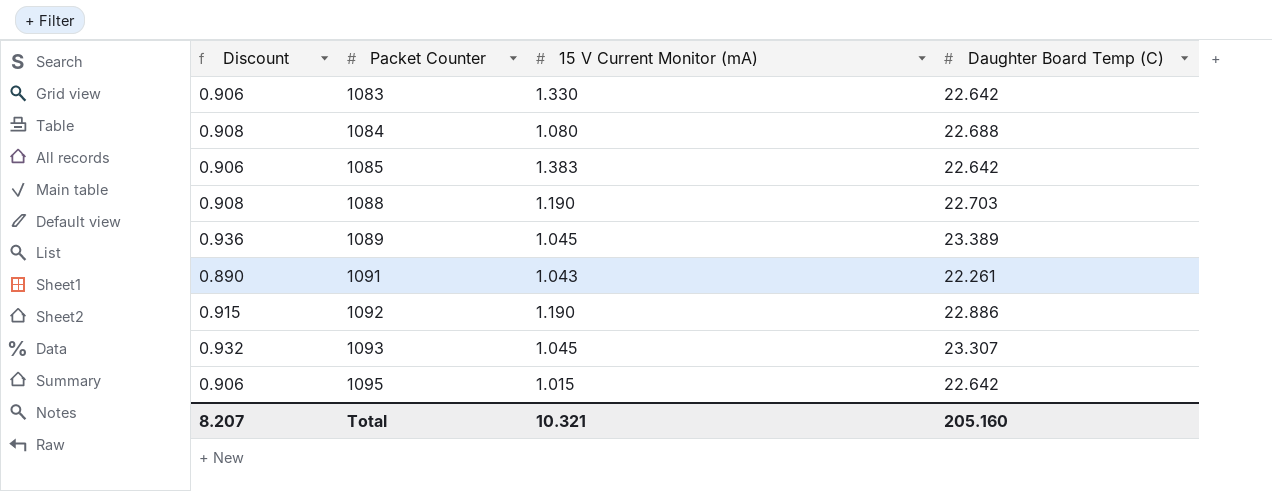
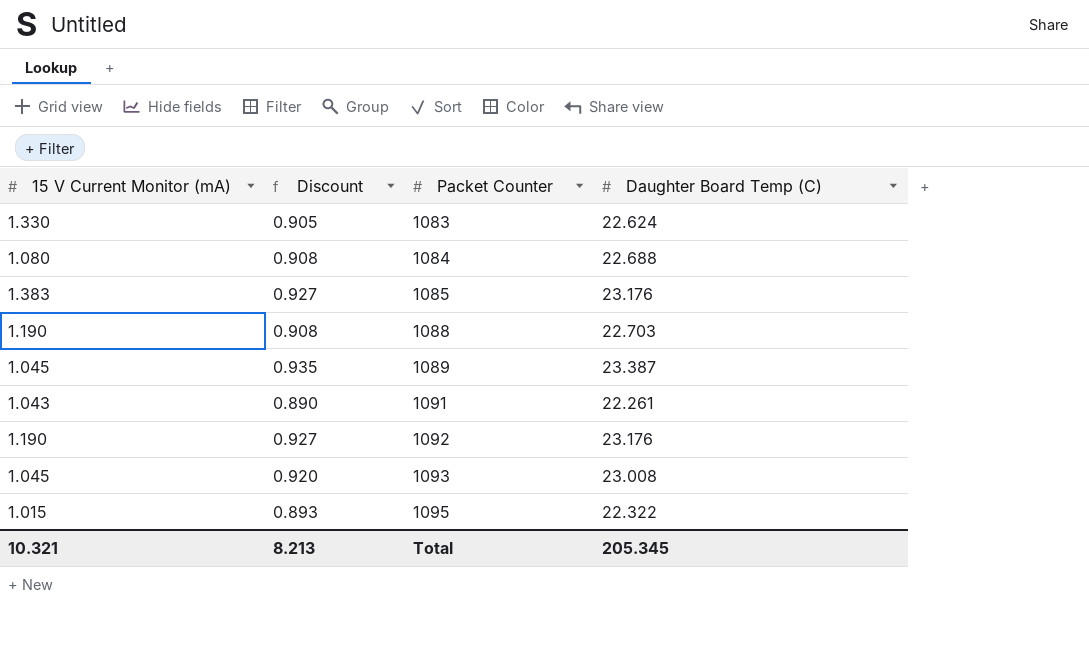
column 15 V Current Monitor (mA) | position: 3 -> 1
1083 | Discount: 0.906 -> 0.905
1083 | Daughter Board Temp (C): 22.642 -> 22.624
1085 | Discount: 0.906 -> 0.927
1085 | Daughter Board Temp (C): 22.642 -> 23.176
1089 | Discount: 0.936 -> 0.935
1089 | Daughter Board Temp (C): 23.389 -> 23.387
1092 | Discount: 0.915 -> 0.927
1092 | Daughter Board Temp (C): 22.886 -> 23.176
1093 | Discount: 0.932 -> 0.920
1093 | Daughter Board Temp (C): 23.307 -> 23.008
1095 | Discount: 0.906 -> 0.893
1095 | Daughter Board Temp (C): 22.642 -> 22.322
Total | Discount: 8.207 -> 8.213
Total | Daughter Board Temp (C): 205.160 -> 205.345

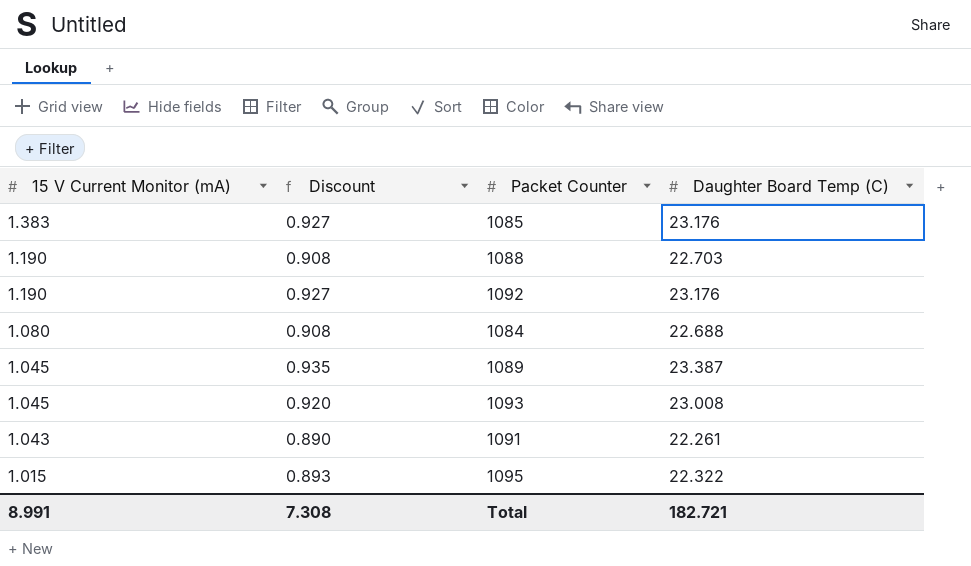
row order: Packet Counter ascending -> 15 V Current Monitor (mA) descending
row 1083: 1.330 | 0.905 | 22.624 -> none
Total | 15 V Current Monitor (mA): 10.321 -> 8.991
Total | Discount: 8.213 -> 7.308
Total | Daughter Board Temp (C): 205.345 -> 182.721

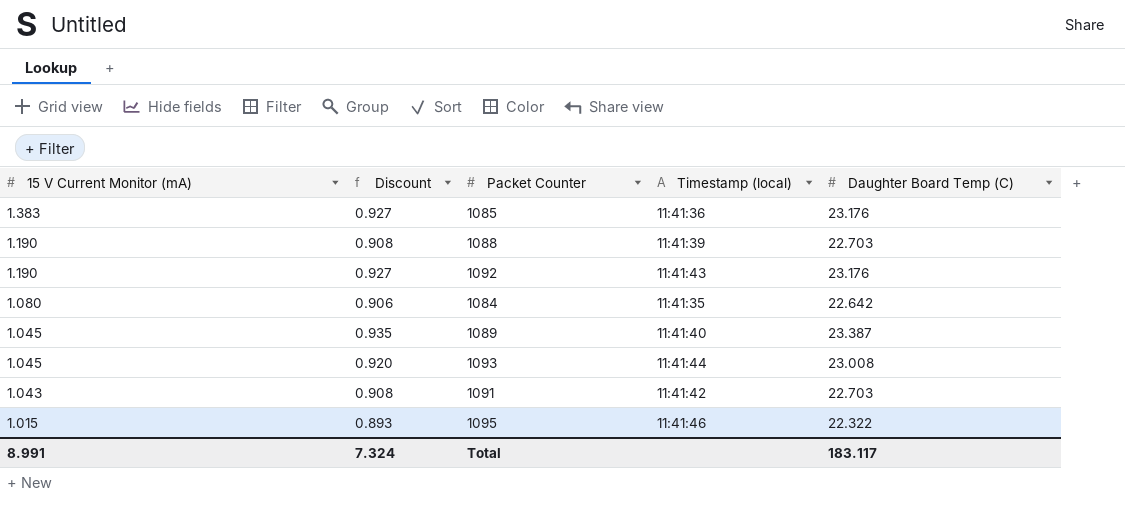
column Timestamp (local) | position: none -> 4
1084 | Discount: 0.908 -> 0.906
1084 | Daughter Board Temp (C): 22.688 -> 22.642
1091 | Discount: 0.890 -> 0.908
1091 | Daughter Board Temp (C): 22.261 -> 22.703
Total | Discount: 7.308 -> 7.324
Total | Daughter Board Temp (C): 182.721 -> 183.117

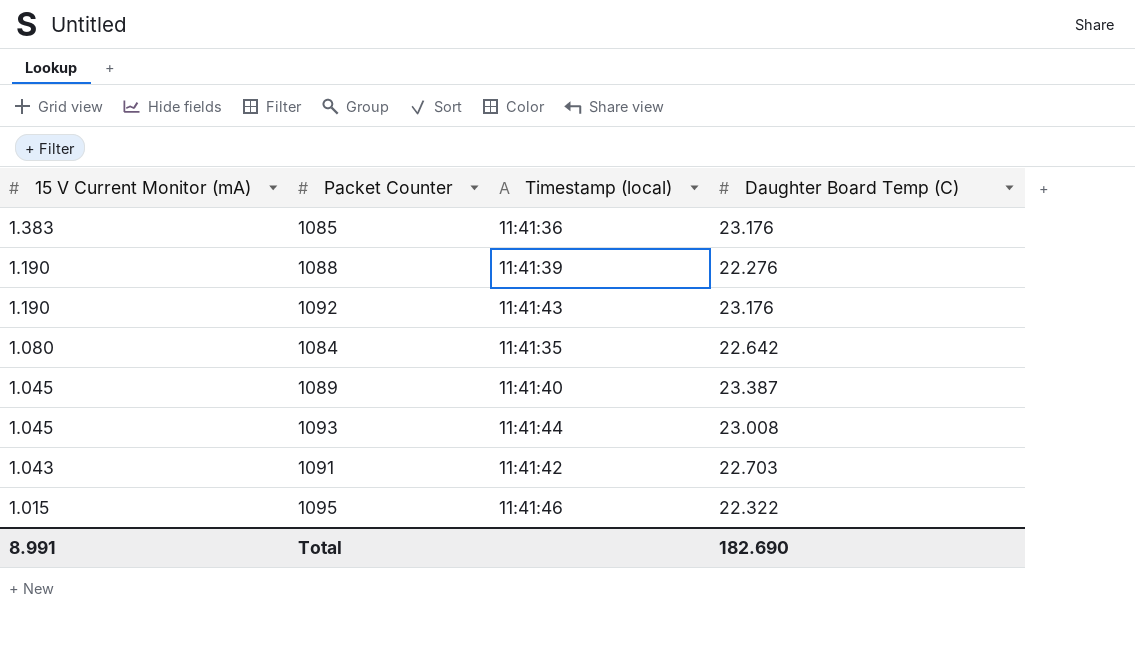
column Discount | formula: [Daughter Board Temp (C)] * 0.04 -> none
1088 | Daughter Board Temp (C): 22.703 -> 22.276
Total | Daughter Board Temp (C): 183.117 -> 182.690

